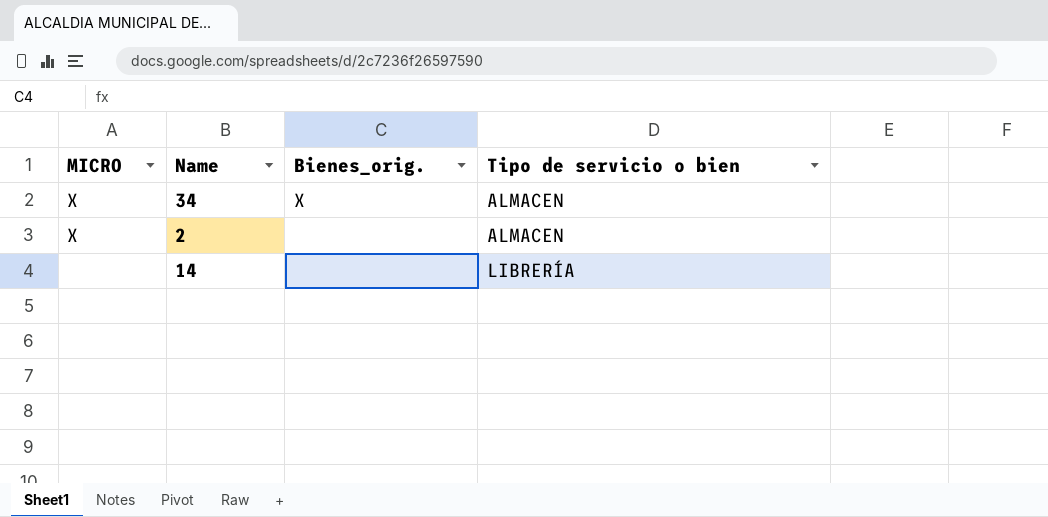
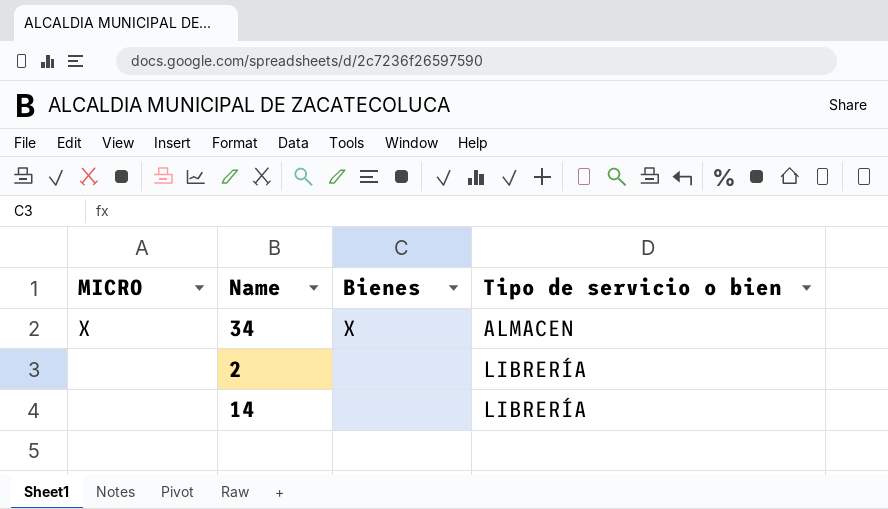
column name: Bienes_orig. -> Bienes
2 | MICRO: X -> none
2 | Tipo de servicio o bien: ALMACEN -> LIBRERÍA

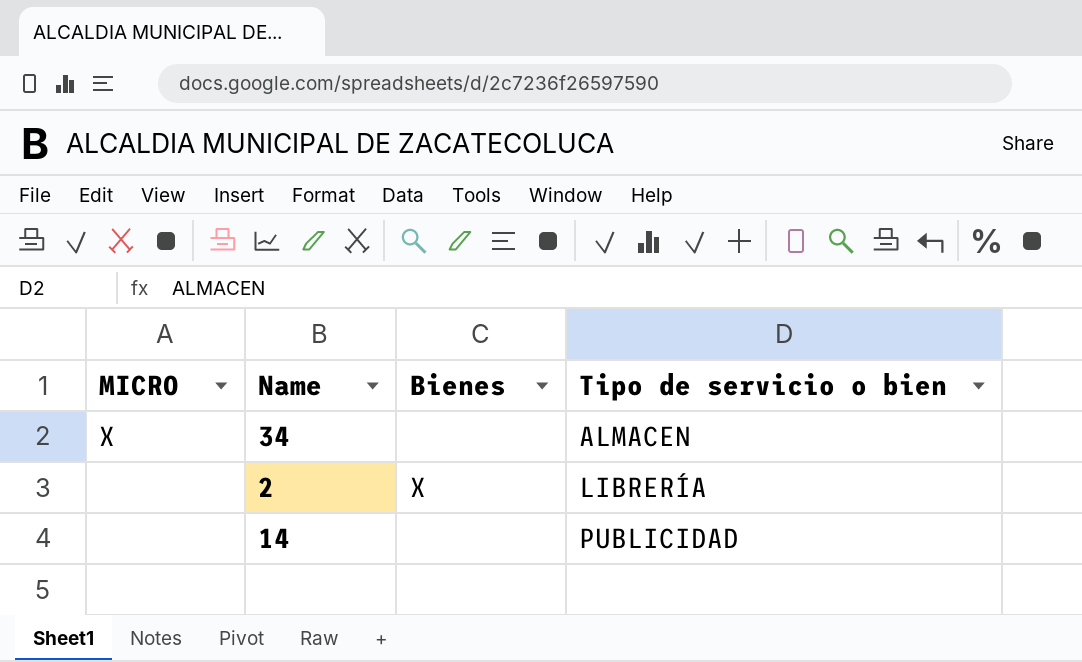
34 | Bienes: X -> none
2 | Bienes: none -> X
14 | Tipo de servicio o bien: LIBRERÍA -> PUBLICIDAD

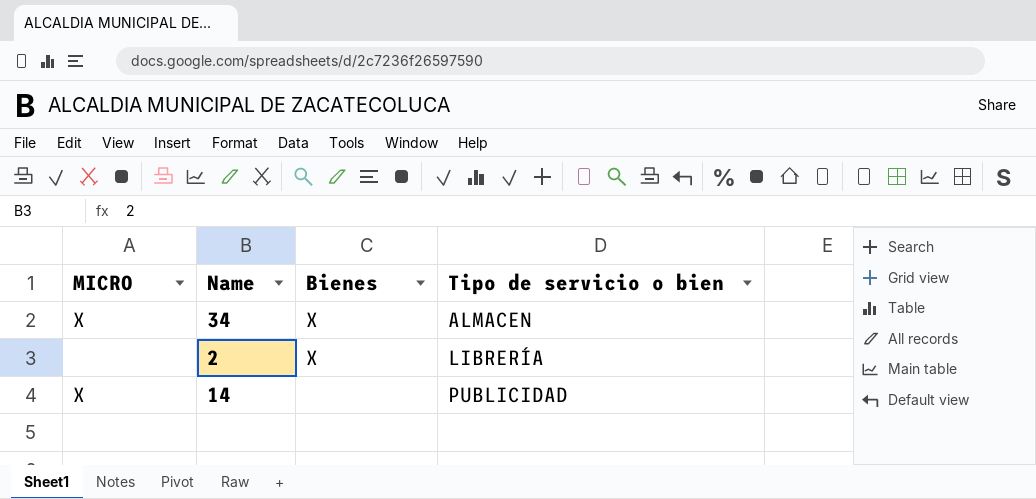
34 | Bienes: none -> X
14 | MICRO: none -> X

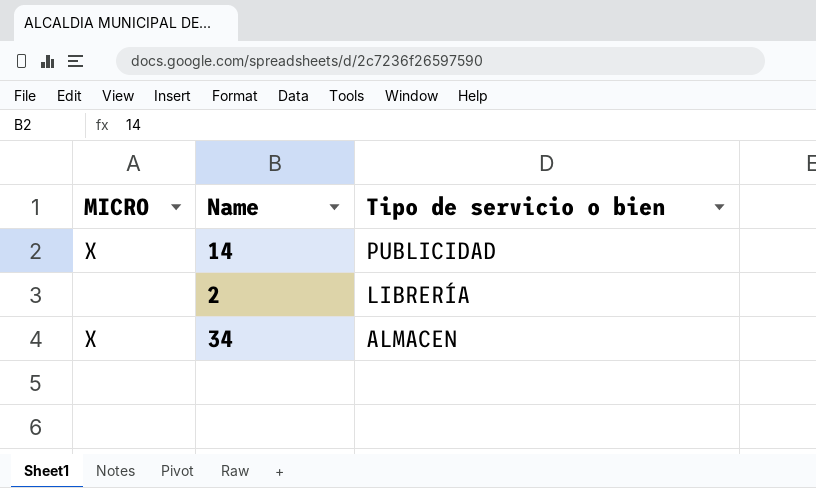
row order: Tipo de servicio o bien ascending -> Tipo de servicio o bien descending
column Bienes | position: 3 -> none

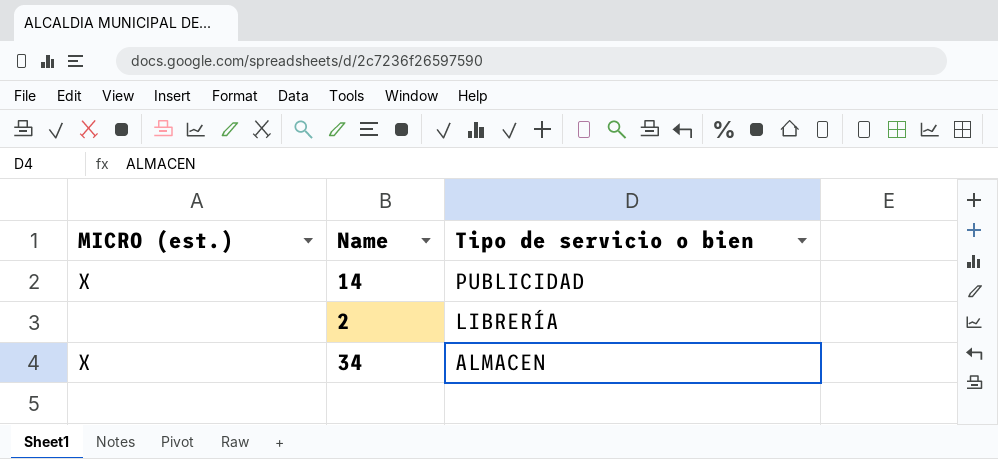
column name: MICRO -> MICRO (est.)

